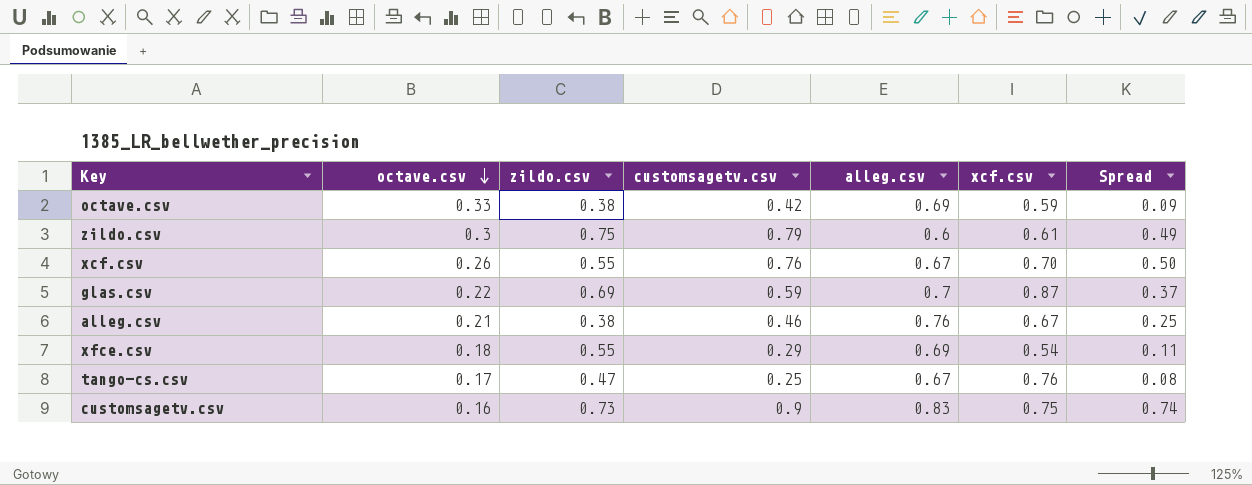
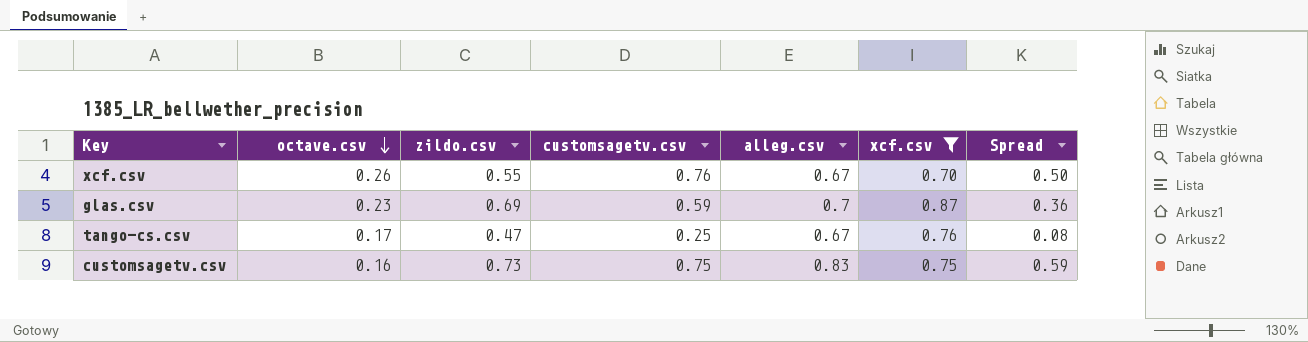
filter: none -> xcf.csv >= 0.70
glas.csv | octave.csv: 0.22 -> 0.23
glas.csv | Spread: 0.37 -> 0.36
customsagetv.csv | customsagetv.csv: 0.9 -> 0.75
customsagetv.csv | Spread: 0.74 -> 0.59

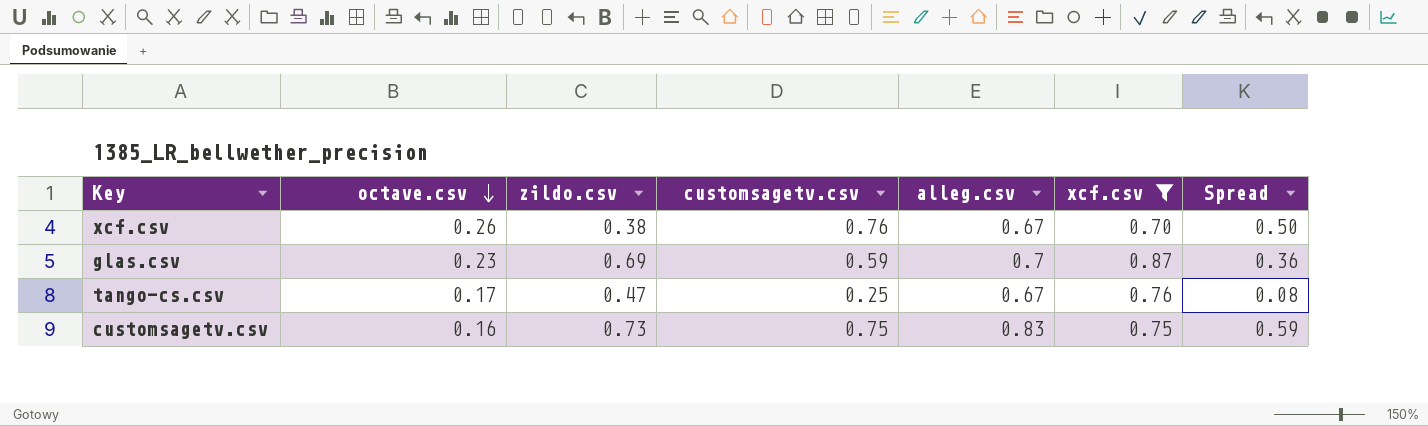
xcf.csv | zildo.csv: 0.55 -> 0.38

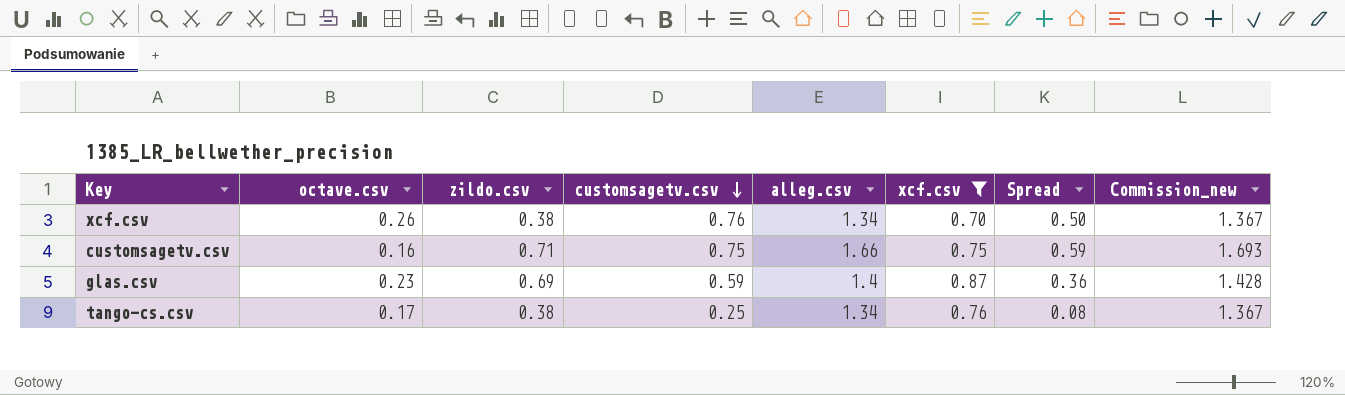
row order: octave.csv descending -> customsagetv.csv descending
column Commission_new | formula: none -> [alleg.csv] * 1.02
xcf.csv | alleg.csv: 0.67 -> 1.34
customsagetv.csv | zildo.csv: 0.73 -> 0.71
customsagetv.csv | alleg.csv: 0.83 -> 1.66
glas.csv | alleg.csv: 0.7 -> 1.4
tango-cs.csv | zildo.csv: 0.47 -> 0.38
tango-cs.csv | alleg.csv: 0.67 -> 1.34

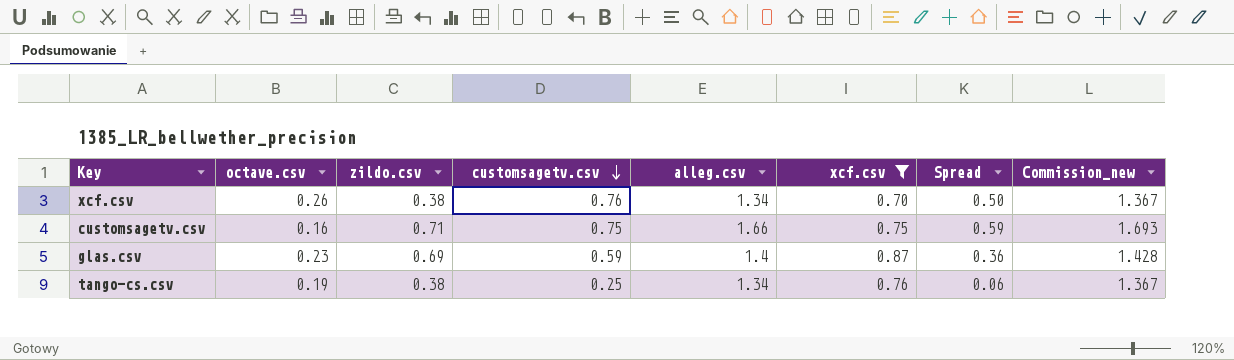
tango-cs.csv | octave.csv: 0.17 -> 0.19
tango-cs.csv | Spread: 0.08 -> 0.06

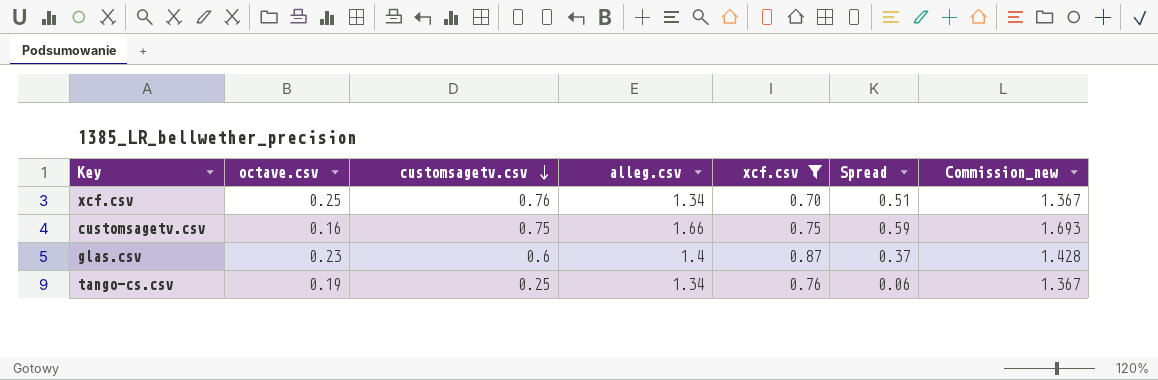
column zildo.csv | position: 3 -> none
xcf.csv | octave.csv: 0.26 -> 0.25
xcf.csv | Spread: 0.50 -> 0.51
glas.csv | customsagetv.csv: 0.59 -> 0.6
glas.csv | Spread: 0.36 -> 0.37

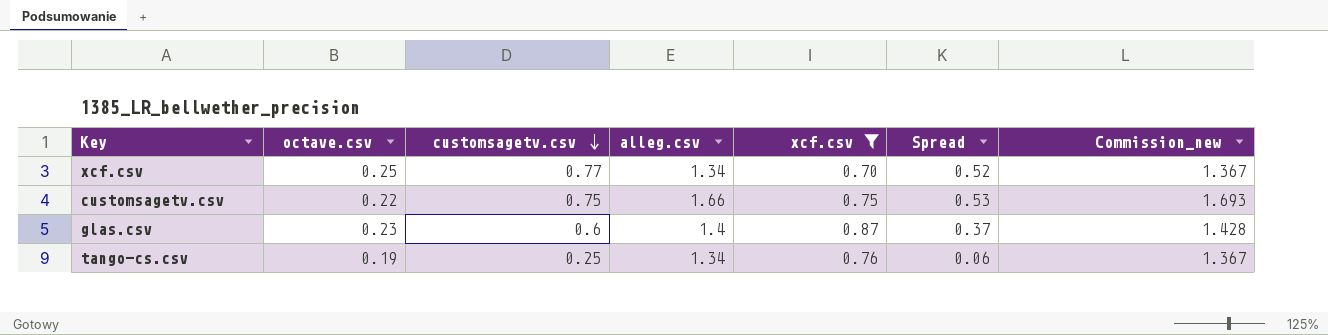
xcf.csv | customsagetv.csv: 0.76 -> 0.77
xcf.csv | Spread: 0.51 -> 0.52
customsagetv.csv | octave.csv: 0.16 -> 0.22
customsagetv.csv | Spread: 0.59 -> 0.53

